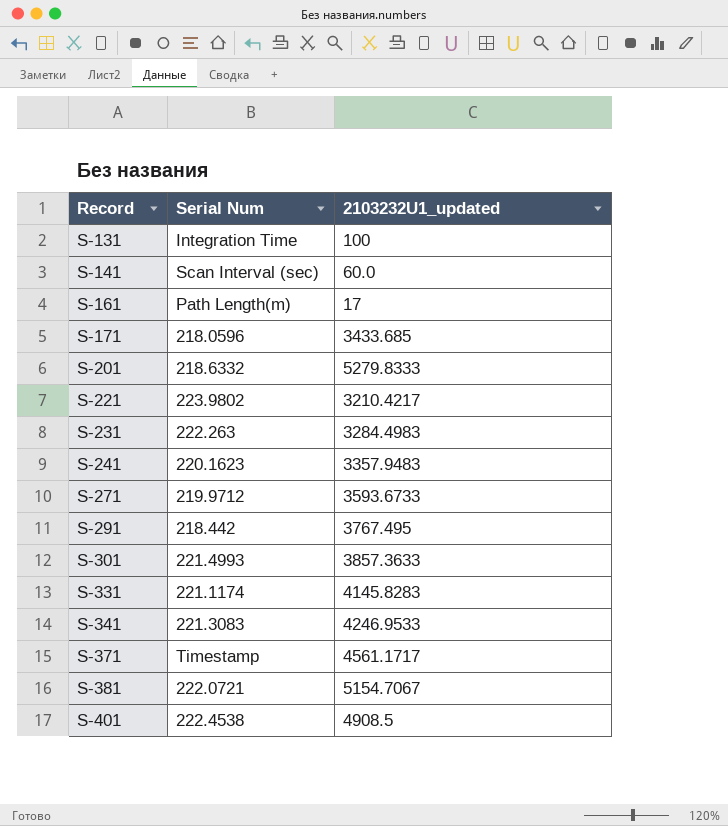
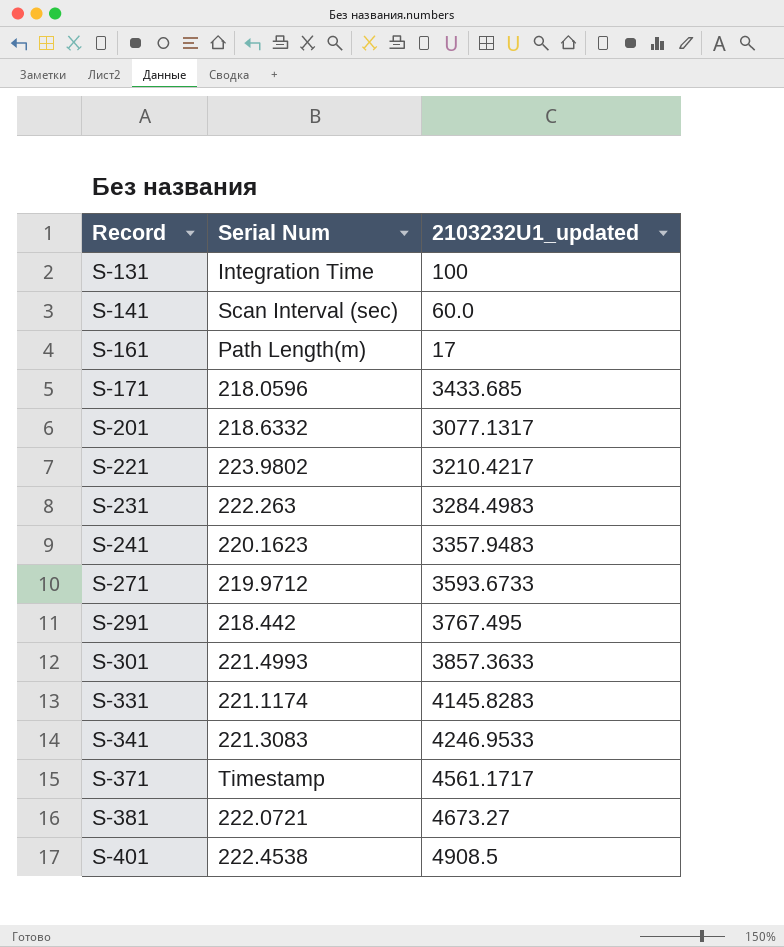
S-201 | 2103232U1_updated: 5279.8333 -> 3077.1317
S-381 | 2103232U1_updated: 5154.7067 -> 4673.27

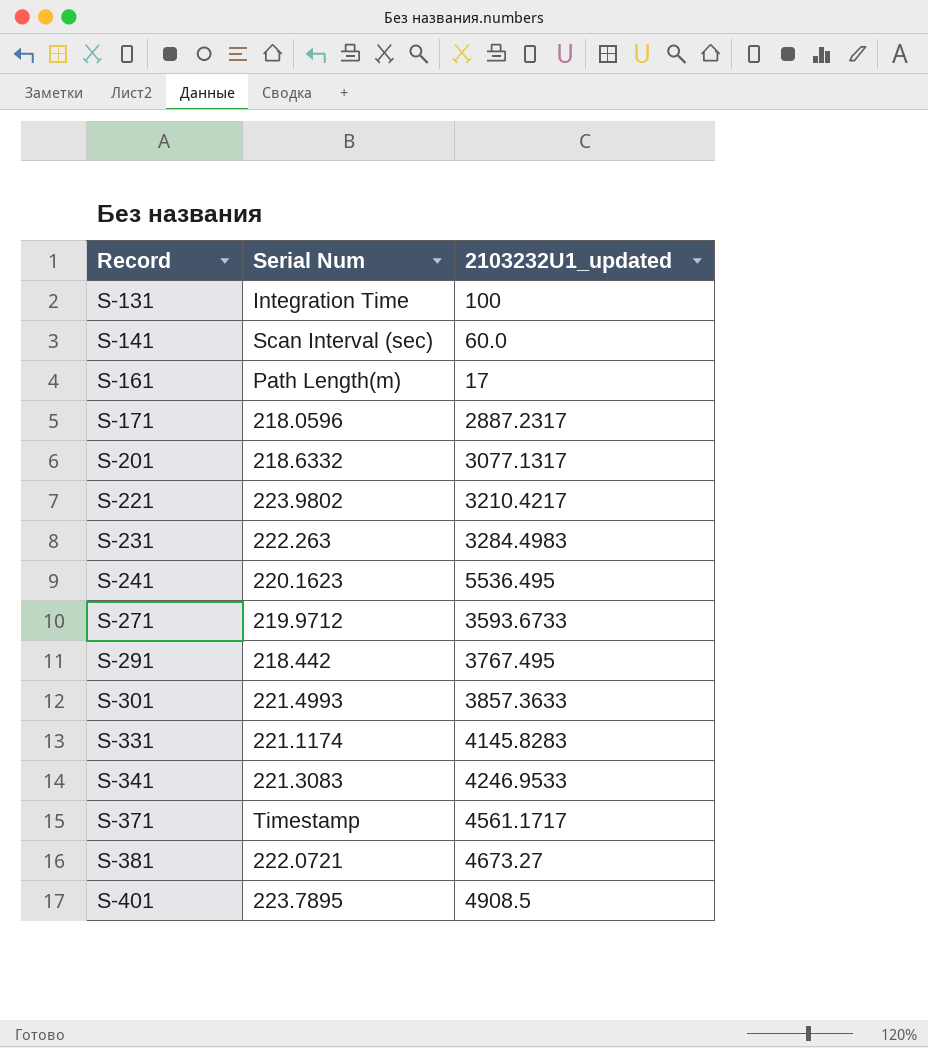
S-171 | 2103232U1_updated: 3433.685 -> 2887.2317
S-241 | 2103232U1_updated: 3357.9483 -> 5536.495
S-401 | Serial Num: 222.4538 -> 223.7895

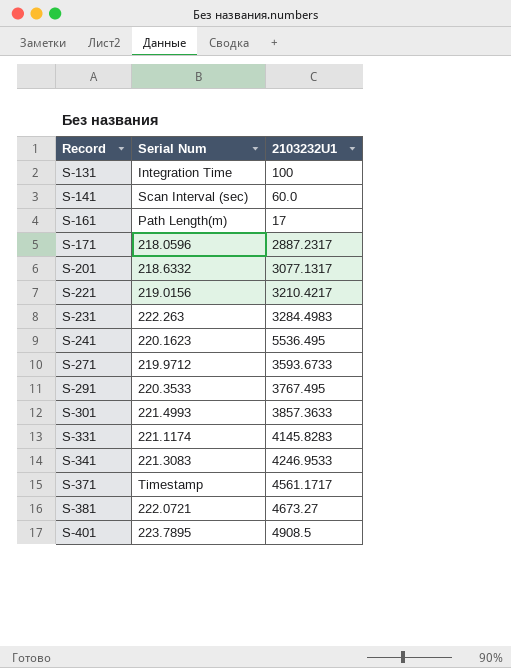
column name: 2103232U1_updated -> 2103232U1
S-221 | Serial Num: 223.9802 -> 219.0156
S-291 | Serial Num: 218.442 -> 220.3533

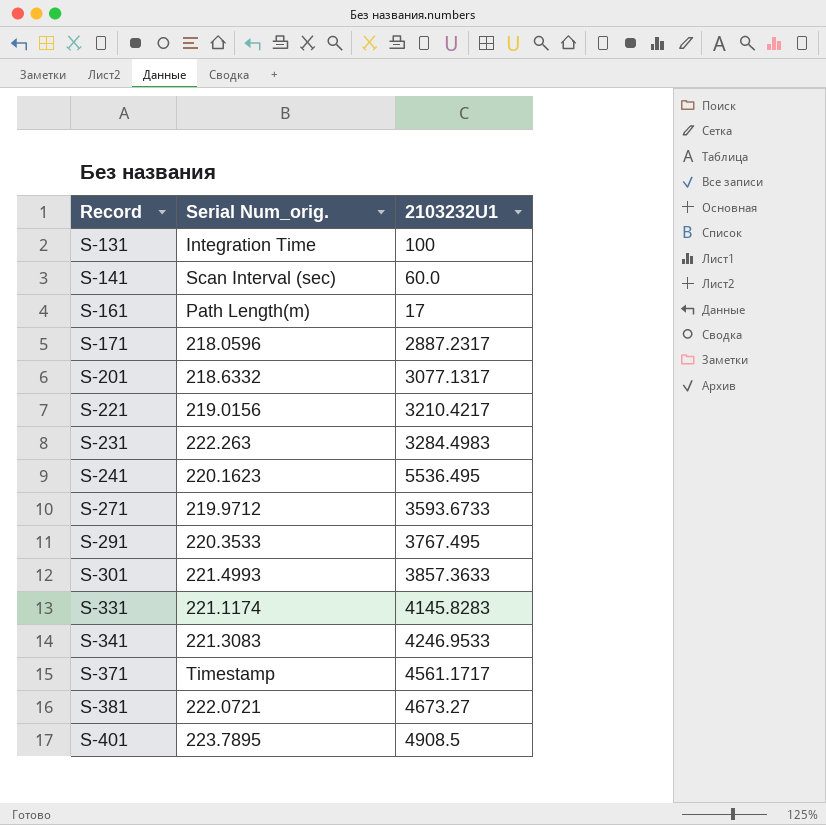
column name: Serial Num -> Serial Num_orig.

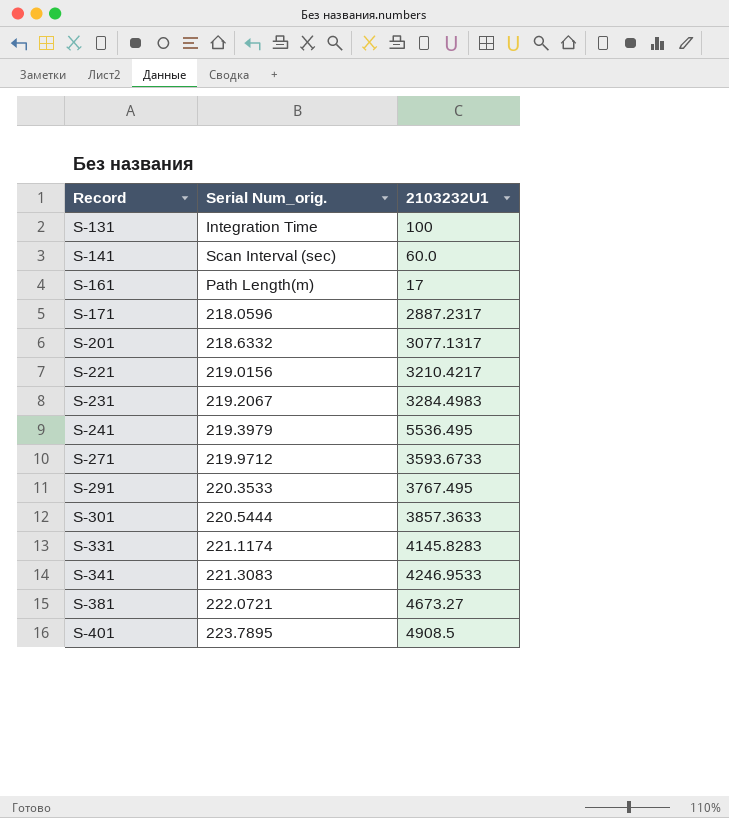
row S-371: Timestamp | 4561.1717 -> none
S-231 | Serial Num_orig.: 222.263 -> 219.2067
S-241 | Serial Num_orig.: 220.1623 -> 219.3979
S-301 | Serial Num_orig.: 221.4993 -> 220.5444

